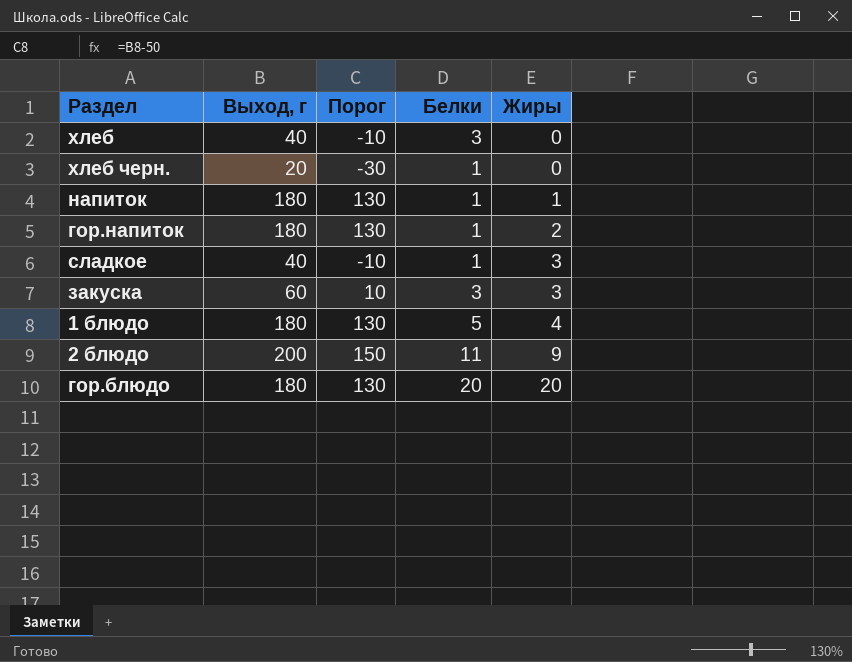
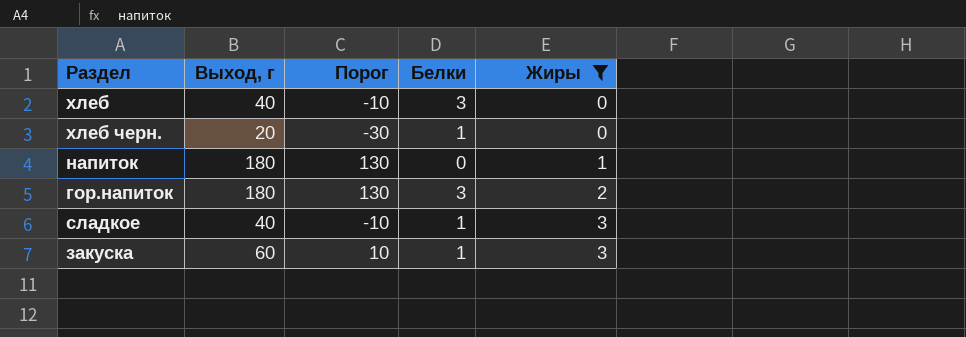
filter: none -> Жиры <= 3
напиток | Белки: 1 -> 0
гор.напиток | Белки: 1 -> 3
закуска | Белки: 3 -> 1

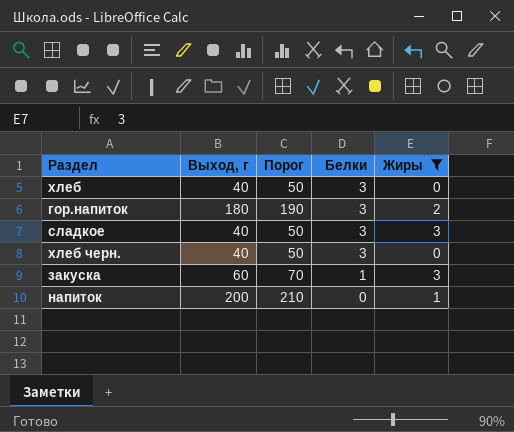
row order: Жиры ascending -> Белки descending
column Порог | formula: [Выход, г] - 50 -> [Выход, г] + 10
сладкое | Белки: 1 -> 3
хлеб черн. | Выход, г: 20 -> 40
хлеб черн. | Белки: 1 -> 3
напиток | Выход, г: 180 -> 200

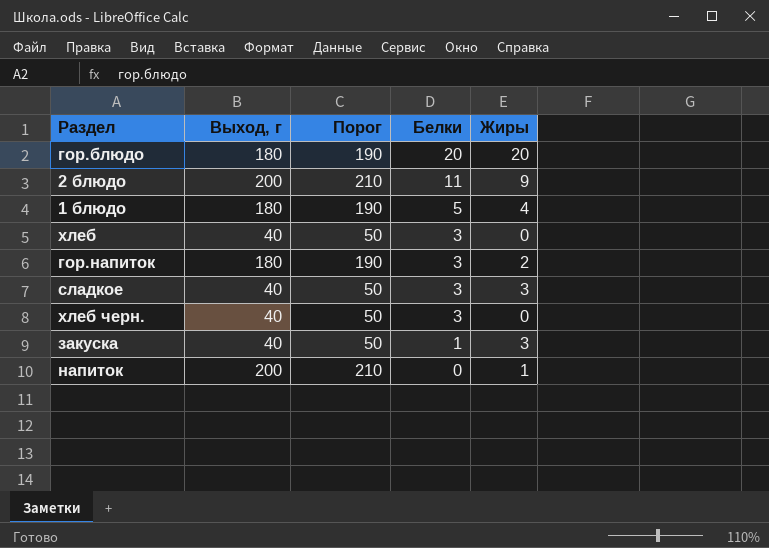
filter: Жиры <= 3 -> none
закуска | Выход, г: 60 -> 40
закуска | Порог: 70 -> 50

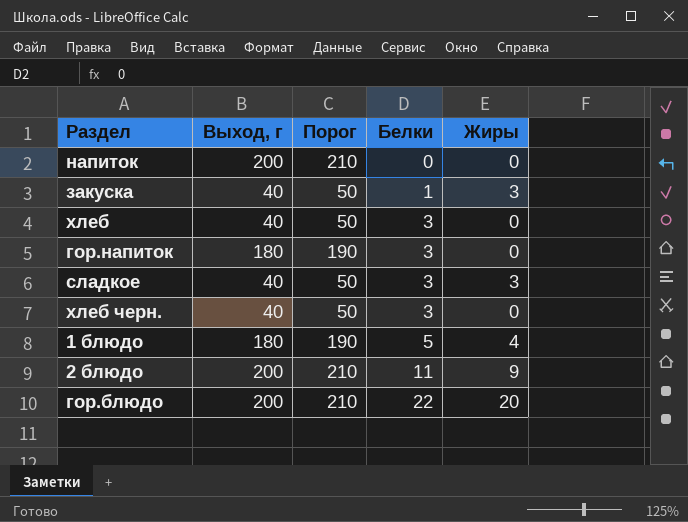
row order: Белки descending -> Белки ascending
напиток | Жиры: 1 -> 0
гор.напиток | Жиры: 2 -> 0
гор.блюдо | Выход, г: 180 -> 200
гор.блюдо | Порог: 190 -> 210
гор.блюдо | Белки: 20 -> 22

